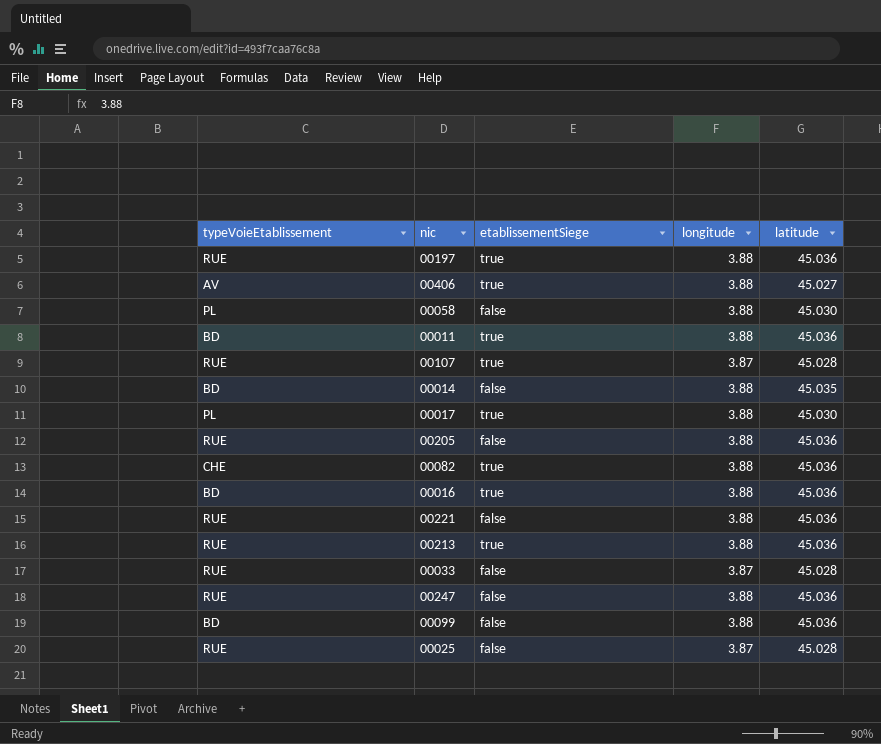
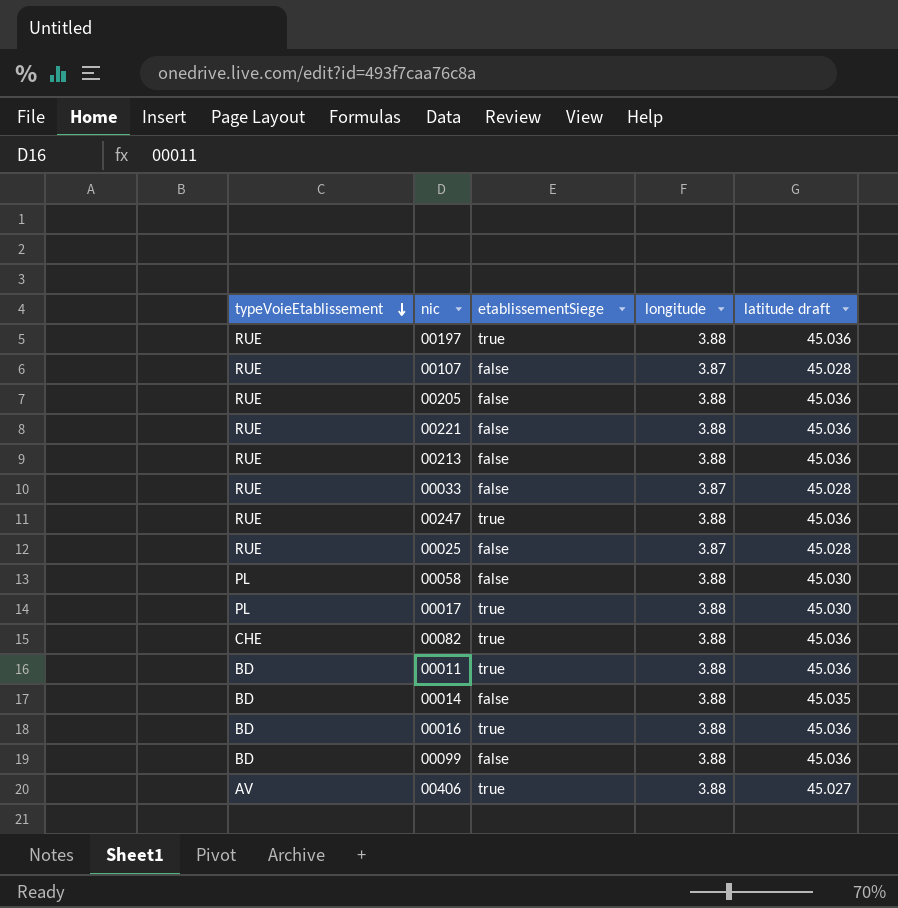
row order: none -> typeVoieEtablissement descending
column name: latitude -> latitude draft
00107 | etablissementSiege: true -> false
00213 | etablissementSiege: true -> false
00247 | etablissementSiege: false -> true

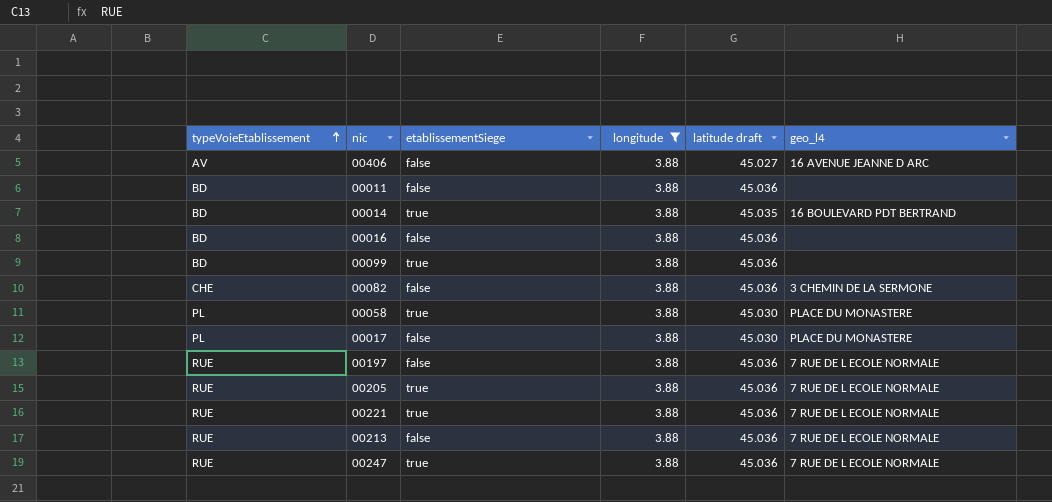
filter: none -> longitude = 3.88
row order: typeVoieEtablissement descending -> typeVoieEtablissement ascending
column geo_l4 | position: none -> 6
00406 | etablissementSiege: true -> false
00011 | etablissementSiege: true -> false
00014 | etablissementSiege: false -> true
00016 | etablissementSiege: true -> false
00099 | etablissementSiege: false -> true
00082 | etablissementSiege: true -> false
00058 | etablissementSiege: false -> true
00017 | etablissementSiege: true -> false
00197 | etablissementSiege: true -> false
00205 | etablissementSiege: false -> true
00221 | etablissementSiege: false -> true

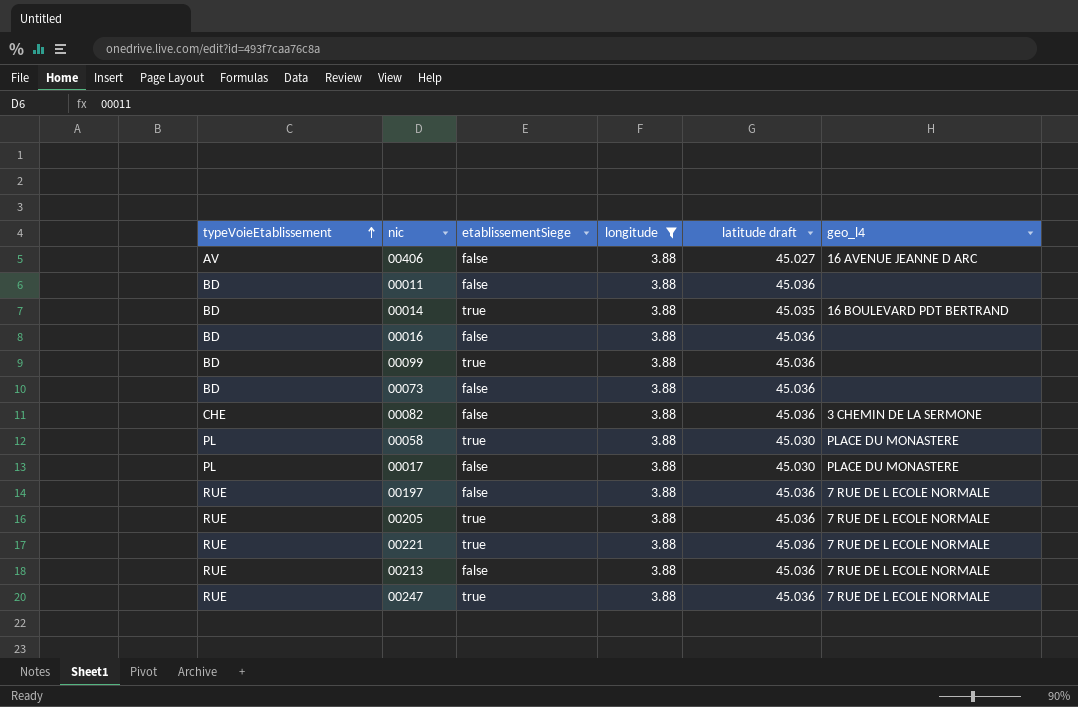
row 00073: none -> BD | false | 3.88 | 45.036 | none

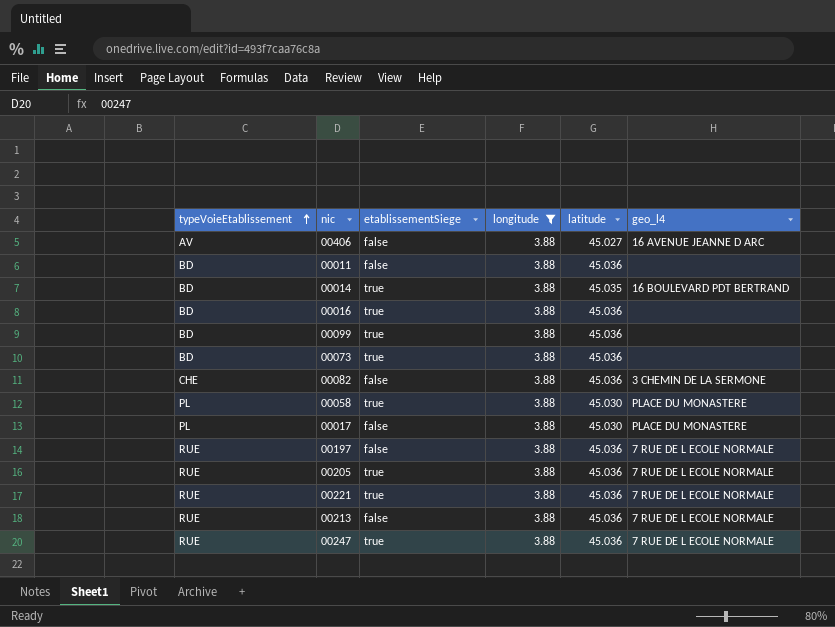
column name: latitude draft -> latitude
00016 | etablissementSiege: false -> true
00073 | etablissementSiege: false -> true

